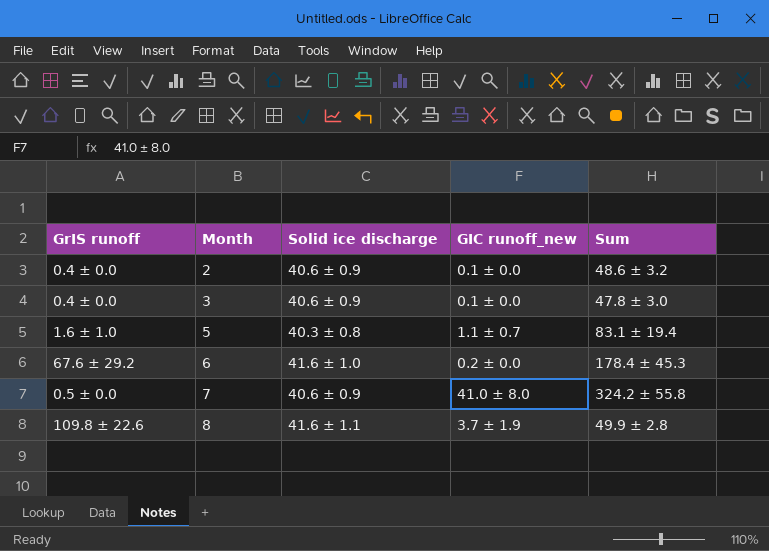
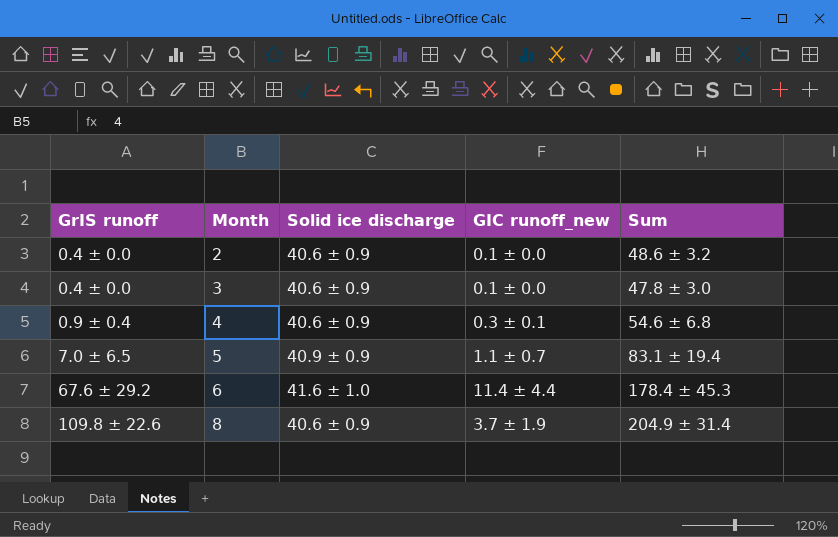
row 7: 0.5 ± 0.0 | 40.6 ± 0.9 | 41.0 ± 8.0 | 324.2 ± 55.8 -> none
row 4: none -> 0.9 ± 0.4 | 40.6 ± 0.9 | 0.3 ± 0.1 | 54.6 ± 6.8
5 | GrIS runoff: 1.6 ± 1.0 -> 7.0 ± 6.5
5 | Solid ice discharge: 40.3 ± 0.8 -> 40.9 ± 0.9
6 | GIC runoff_new: 0.2 ± 0.0 -> 11.4 ± 4.4
8 | Solid ice discharge: 41.6 ± 1.1 -> 40.6 ± 0.9
8 | Sum: 49.9 ± 2.8 -> 204.9 ± 31.4

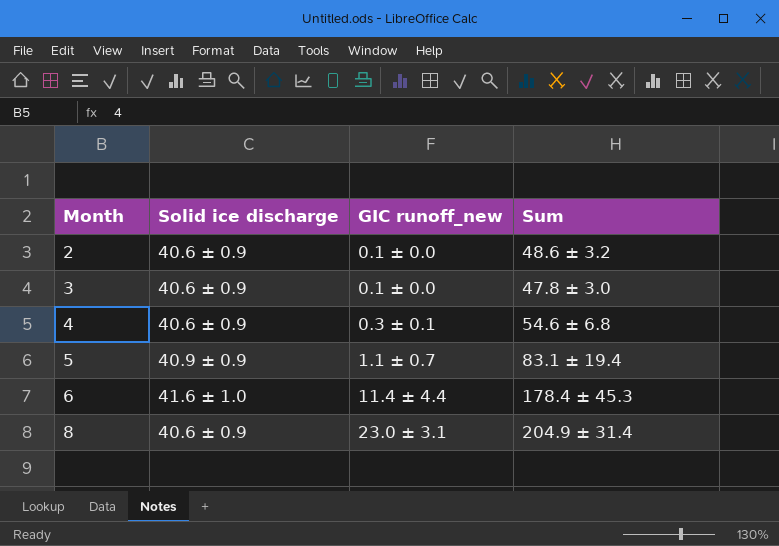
column GrIS runoff | position: 1 -> none
8 | GIC runoff_new: 3.7 ± 1.9 -> 23.0 ± 3.1

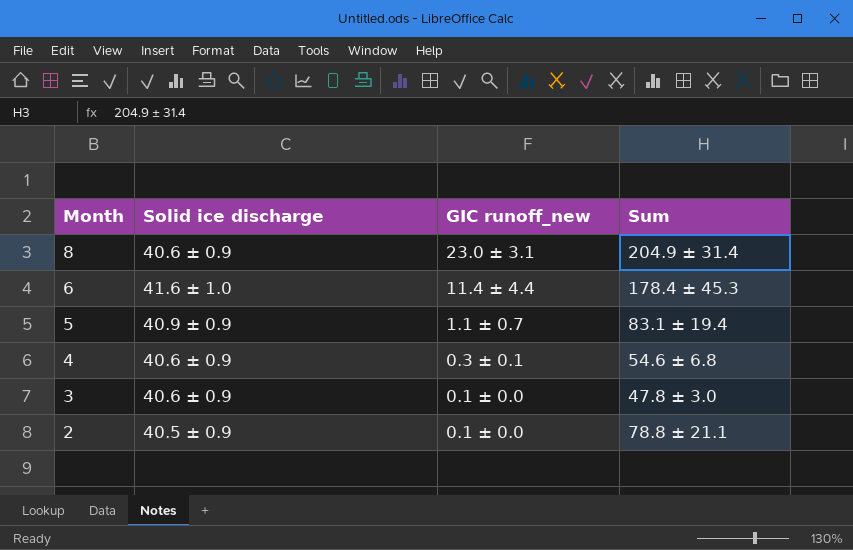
row order: Month ascending -> Month descending
2 | Solid ice discharge: 40.6 ± 0.9 -> 40.5 ± 0.9
2 | Sum: 48.6 ± 3.2 -> 78.8 ± 21.1

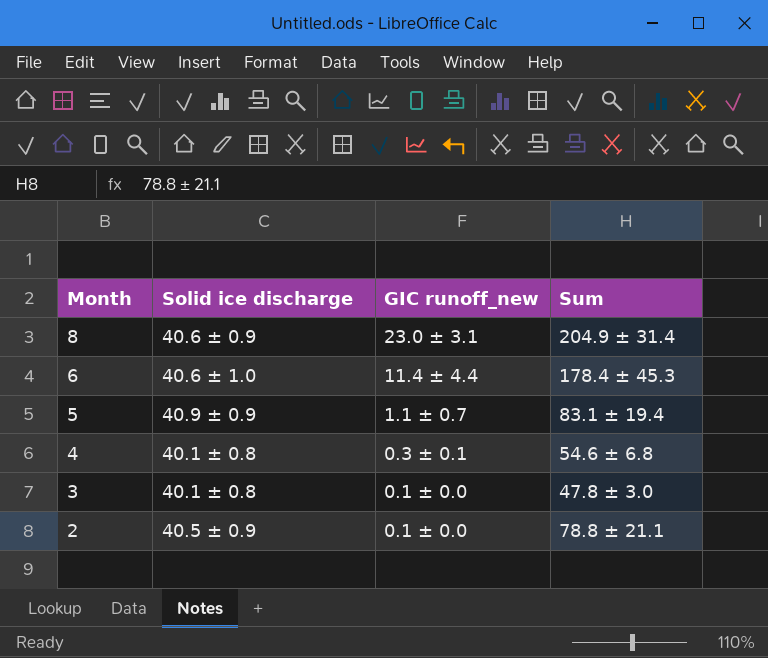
6 | Solid ice discharge: 41.6 ± 1.0 -> 40.6 ± 1.0
4 | Solid ice discharge: 40.6 ± 0.9 -> 40.1 ± 0.8
3 | Solid ice discharge: 40.6 ± 0.9 -> 40.1 ± 0.8

